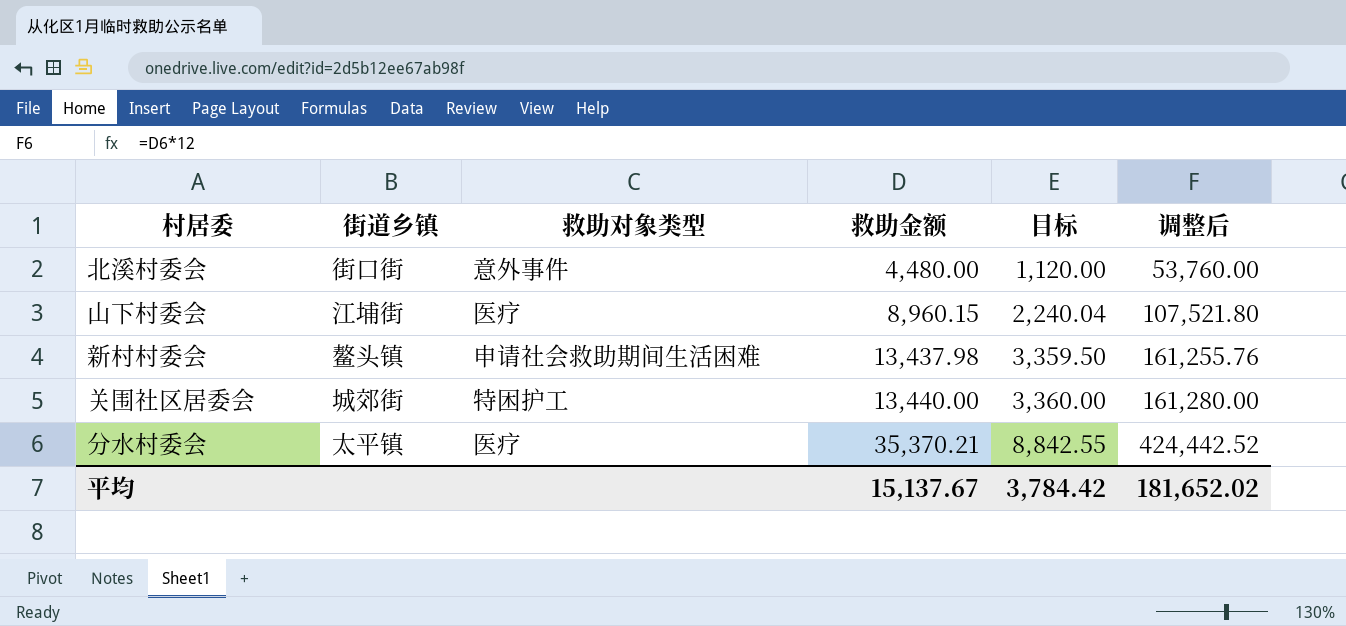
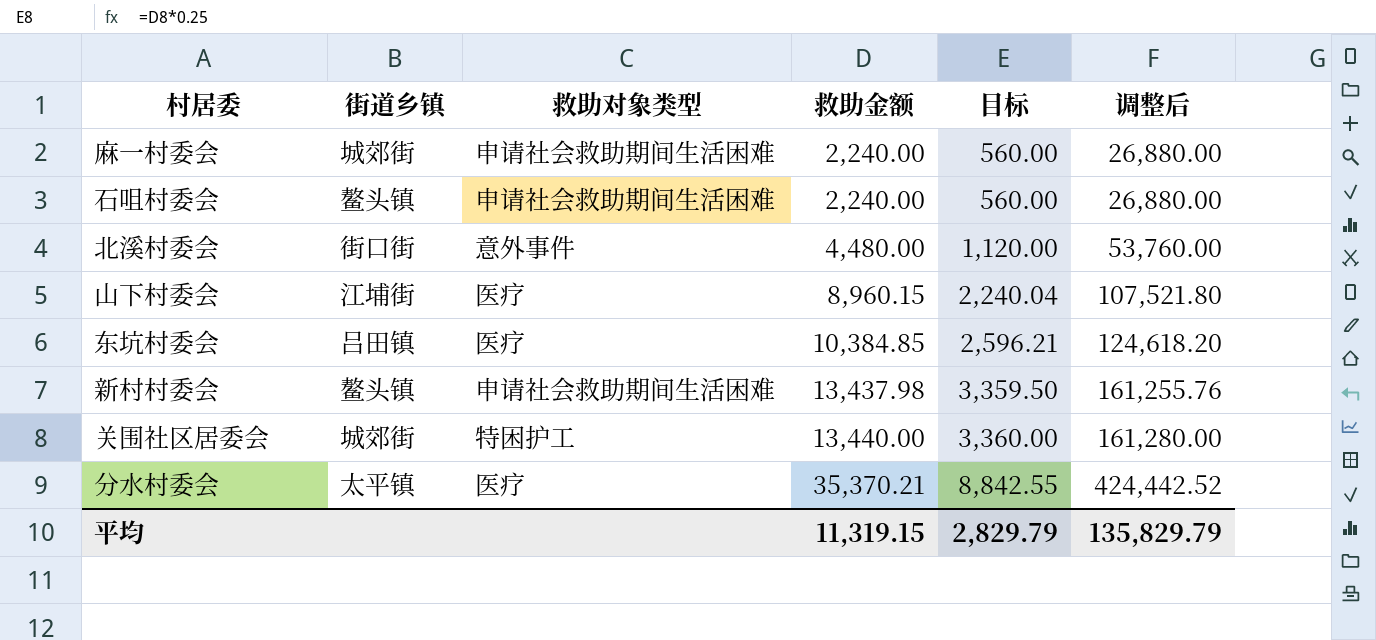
row 麻一村委会: none -> 城郊街 | 申请社会救助期间生活困难 | 2,240.00 | 560.00 | 26,880.00
row 石咀村委会: none -> 鳌头镇 | 申请社会救助期间生活困难 | 2,240.00 | 560.00 | 26,880.00
row 东坑村委会: none -> 吕田镇 | 医疗 | 10,384.85 | 2,596.21 | 124,618.20
平均 | 救助金额: 15,137.67 -> 11,319.15
平均 | 目标: 3,784.42 -> 2,829.79
平均 | 调整后: 181,652.02 -> 135,829.79

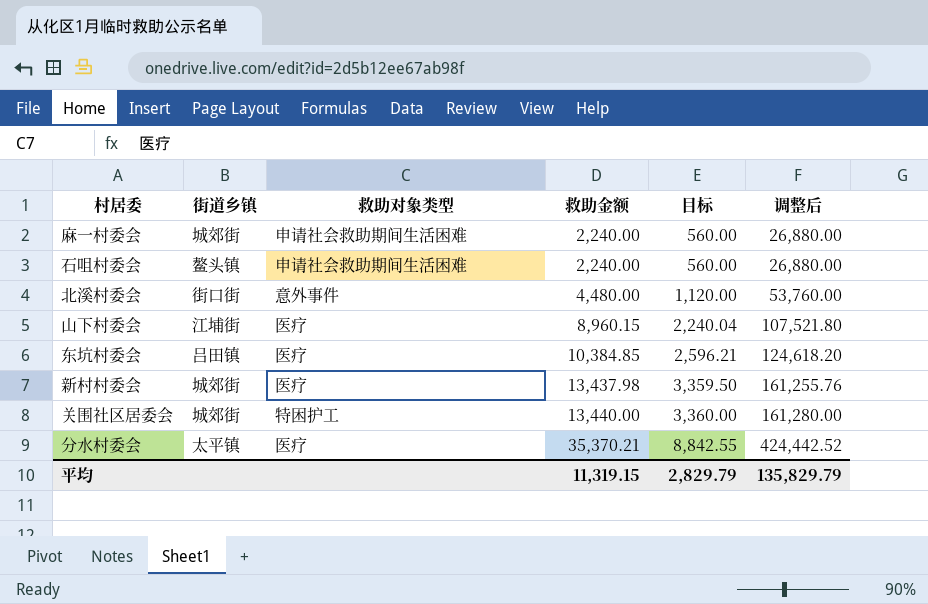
新村村委会 | 街道乡镇: 鳌头镇 -> 城郊街
新村村委会 | 救助对象类型: 申请社会救助期间生活困难 -> 医疗

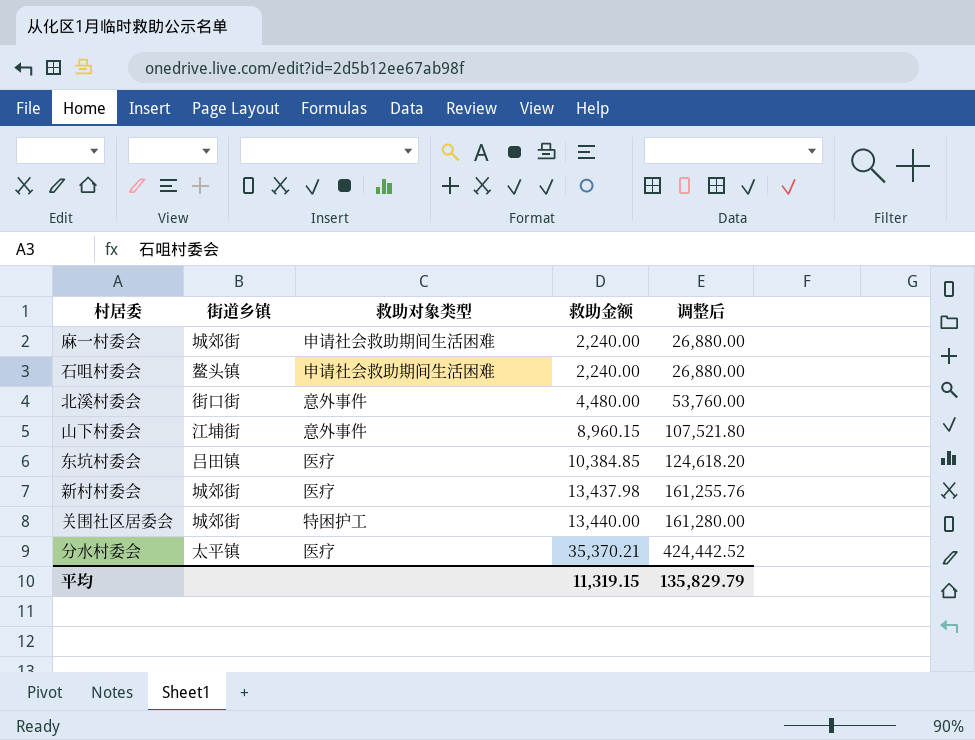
column 目标 | formula: [救助金额] * 0.25 -> none
山下村委会 | 救助对象类型: 医疗 -> 意外事件

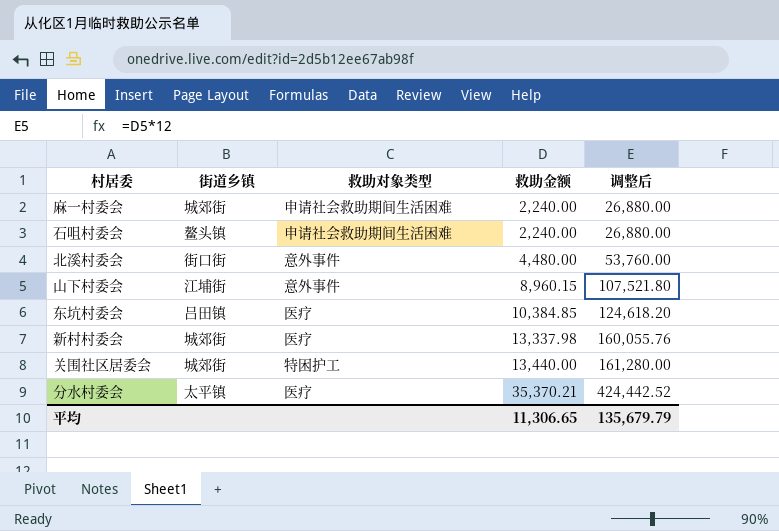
新村村委会 | 救助金额: 13,437.98 -> 13,337.98
新村村委会 | 调整后: 161,255.76 -> 160,055.76
平均 | 救助金额: 11,319.15 -> 11,306.65
平均 | 调整后: 135,829.79 -> 135,679.79

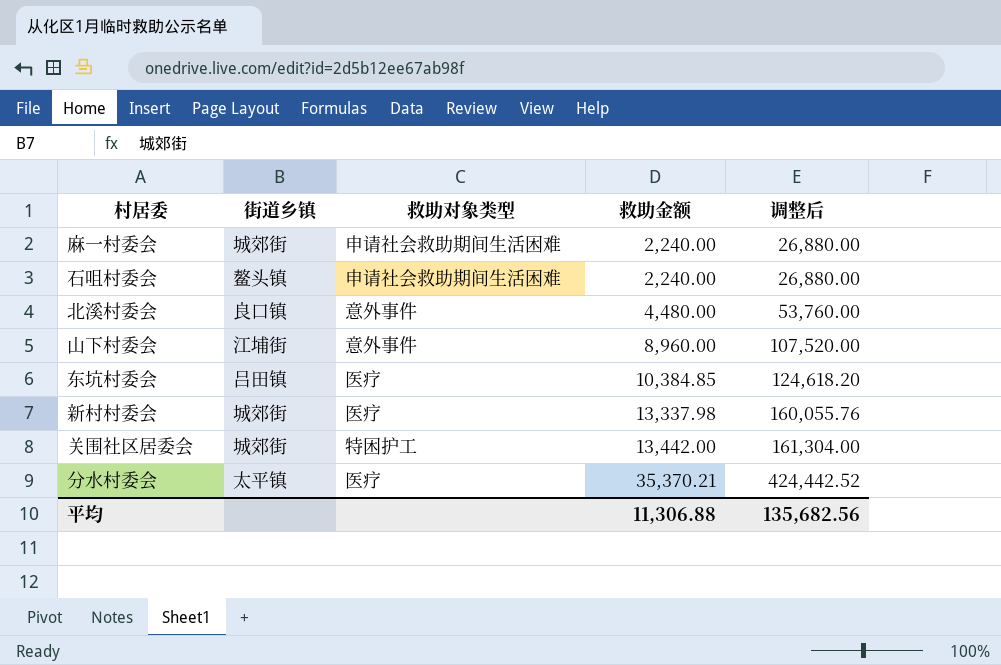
北溪村委会 | 街道乡镇: 街口街 -> 良口镇
山下村委会 | 救助金额: 8,960.15 -> 8,960.00
山下村委会 | 调整后: 107,521.80 -> 107,520.00
关围社区居委会 | 救助金额: 13,440.00 -> 13,442.00
关围社区居委会 | 调整后: 161,280.00 -> 161,304.00
平均 | 救助金额: 11,306.65 -> 11,306.88
平均 | 调整后: 135,679.79 -> 135,682.56

